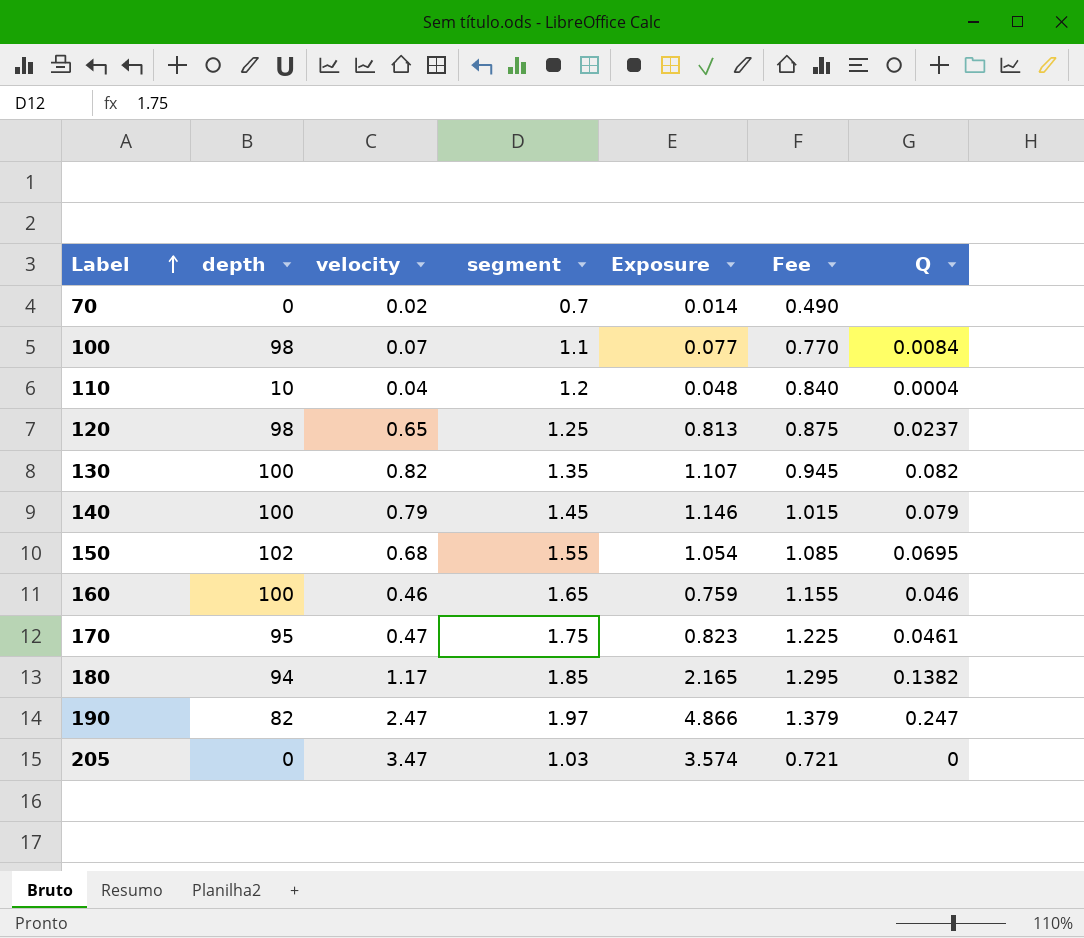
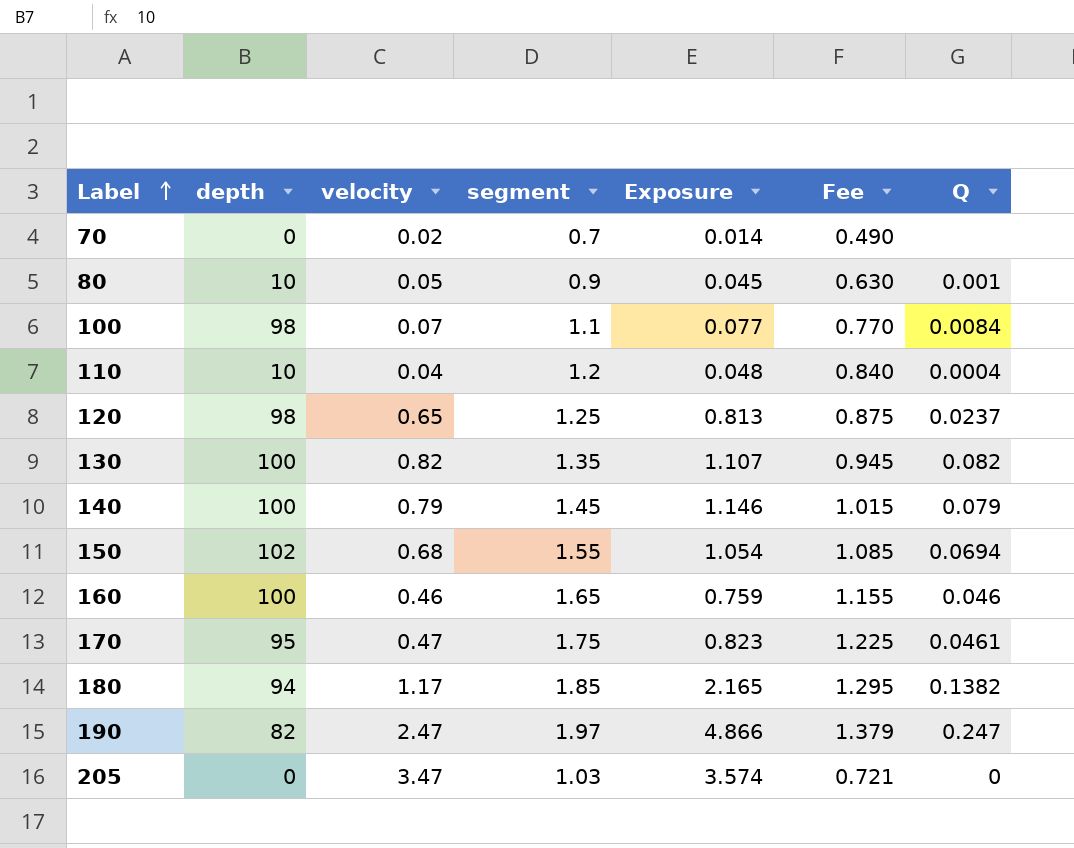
row 80: none -> 10 | 0.05 | 0.9 | 0.045 | 0.630 | 0.001
150 | Q: 0.0695 -> 0.0694

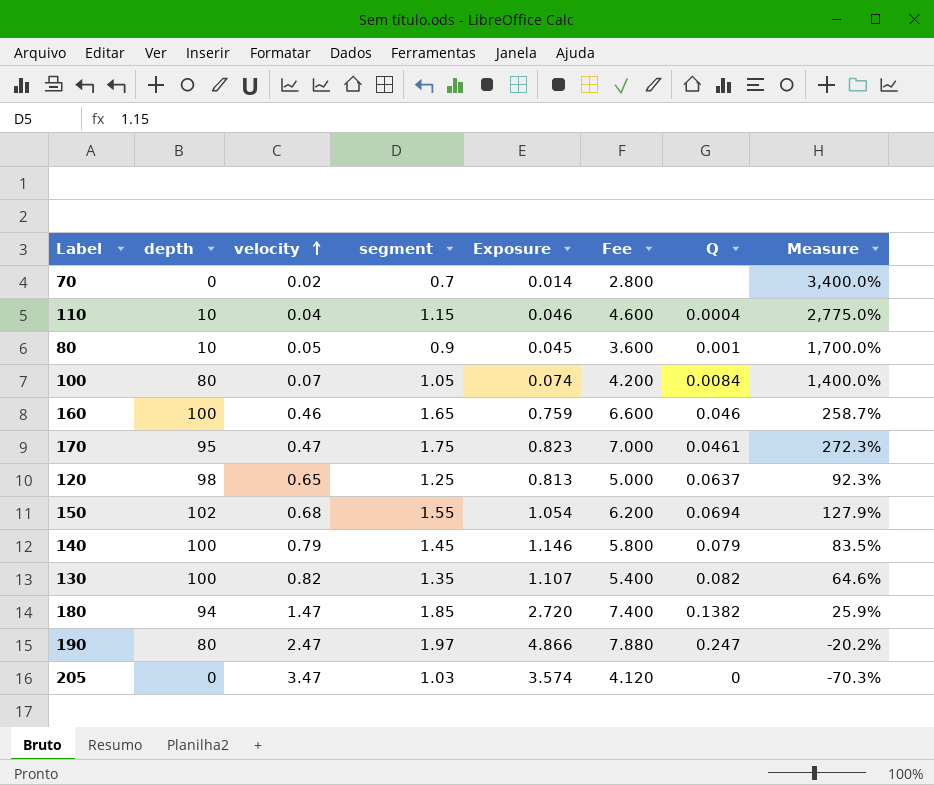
row order: Label ascending -> velocity ascending
column Fee | formula: [segment] * 0.7 -> [segment] * 4
column Measure | formula: none -> ([segment] - [velocity]) / [velocity]
110 | segment: 1.2 -> 1.15
110 | Exposure: 0.048 -> 0.046
100 | depth: 98 -> 80
100 | segment: 1.1 -> 1.05
100 | Exposure: 0.077 -> 0.074
120 | Q: 0.0237 -> 0.0637
180 | velocity: 1.17 -> 1.47
180 | Exposure: 2.165 -> 2.720
190 | depth: 82 -> 80

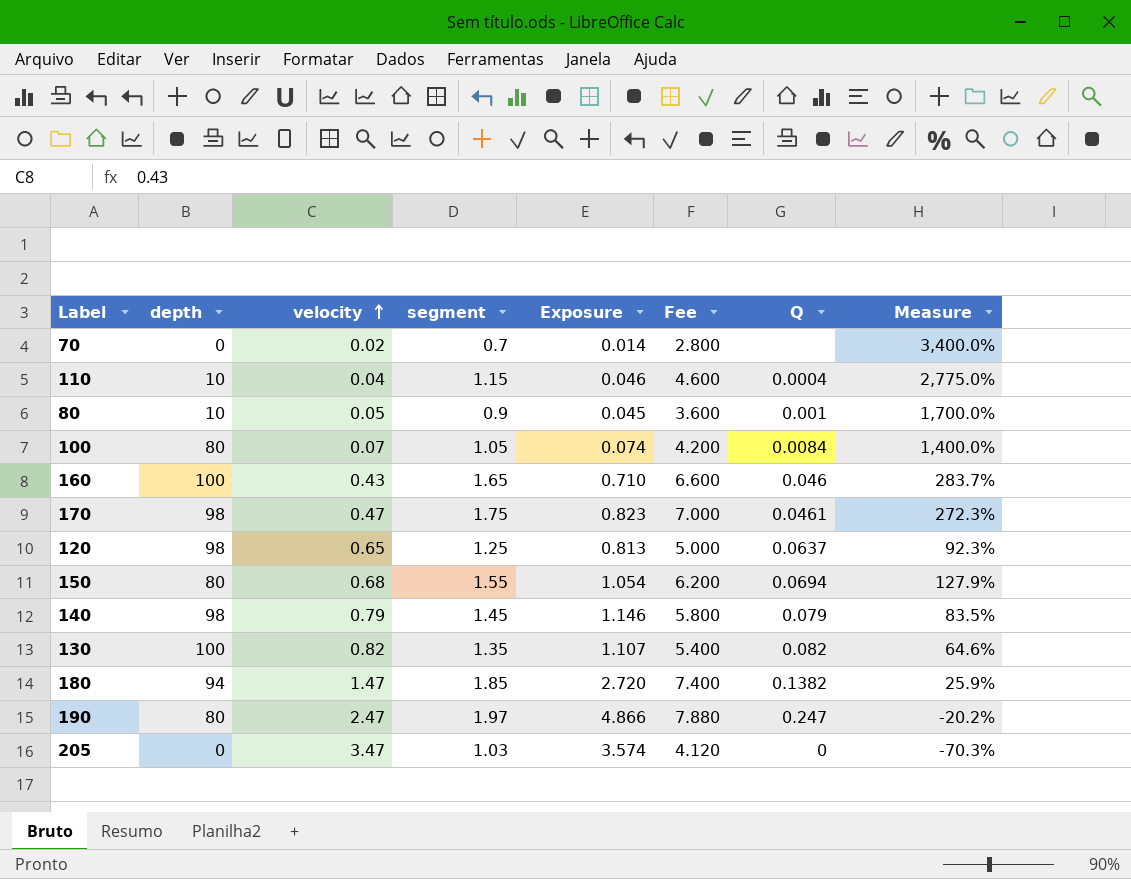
160 | velocity: 0.46 -> 0.43
160 | Exposure: 0.759 -> 0.710
160 | Measure: 258.7% -> 283.7%
170 | depth: 95 -> 98
150 | depth: 102 -> 80
140 | depth: 100 -> 98

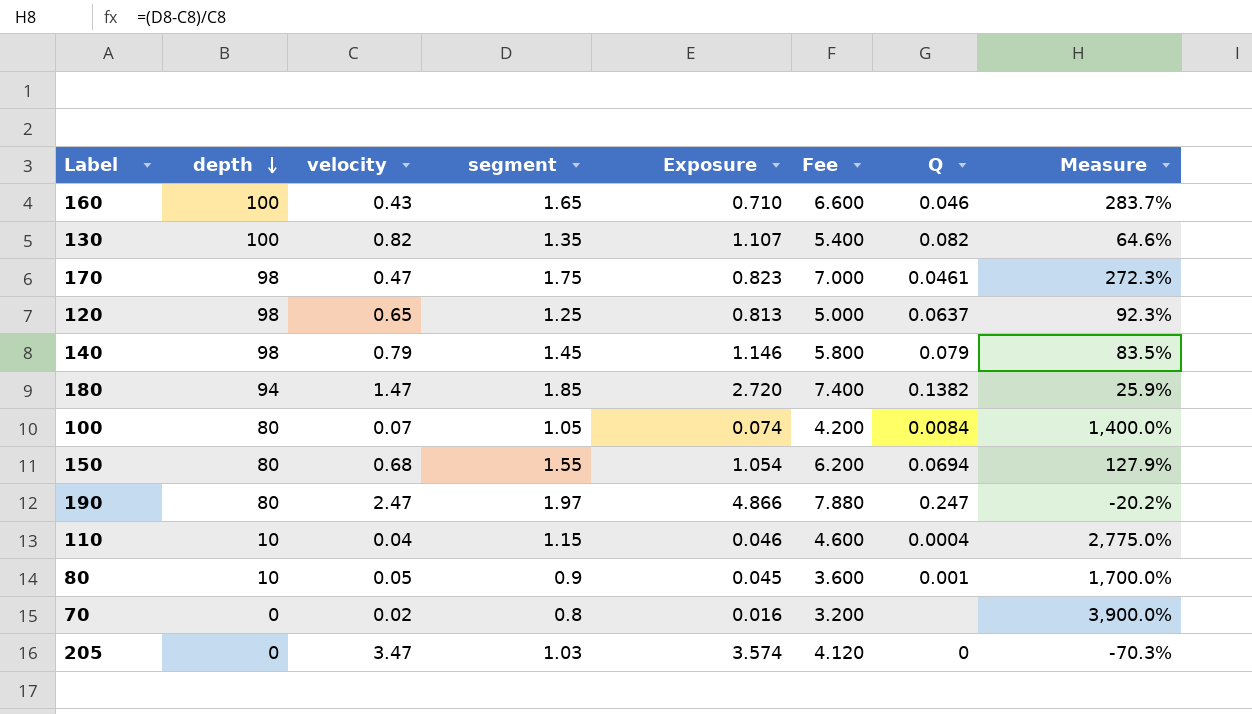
row order: velocity ascending -> depth descending
70 | segment: 0.7 -> 0.8
70 | Exposure: 0.014 -> 0.016
70 | Fee: 2.800 -> 3.200
70 | Measure: 3,400.0% -> 3,900.0%

